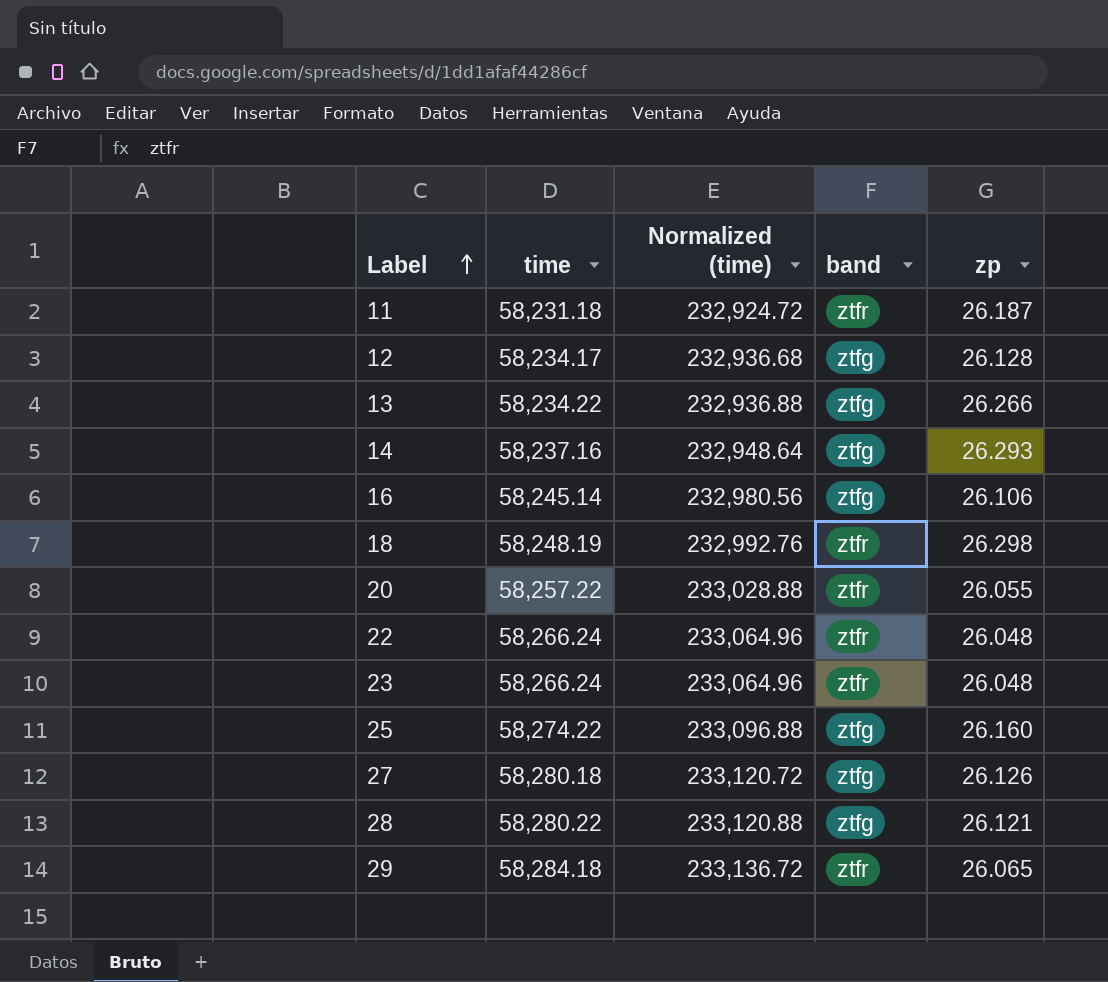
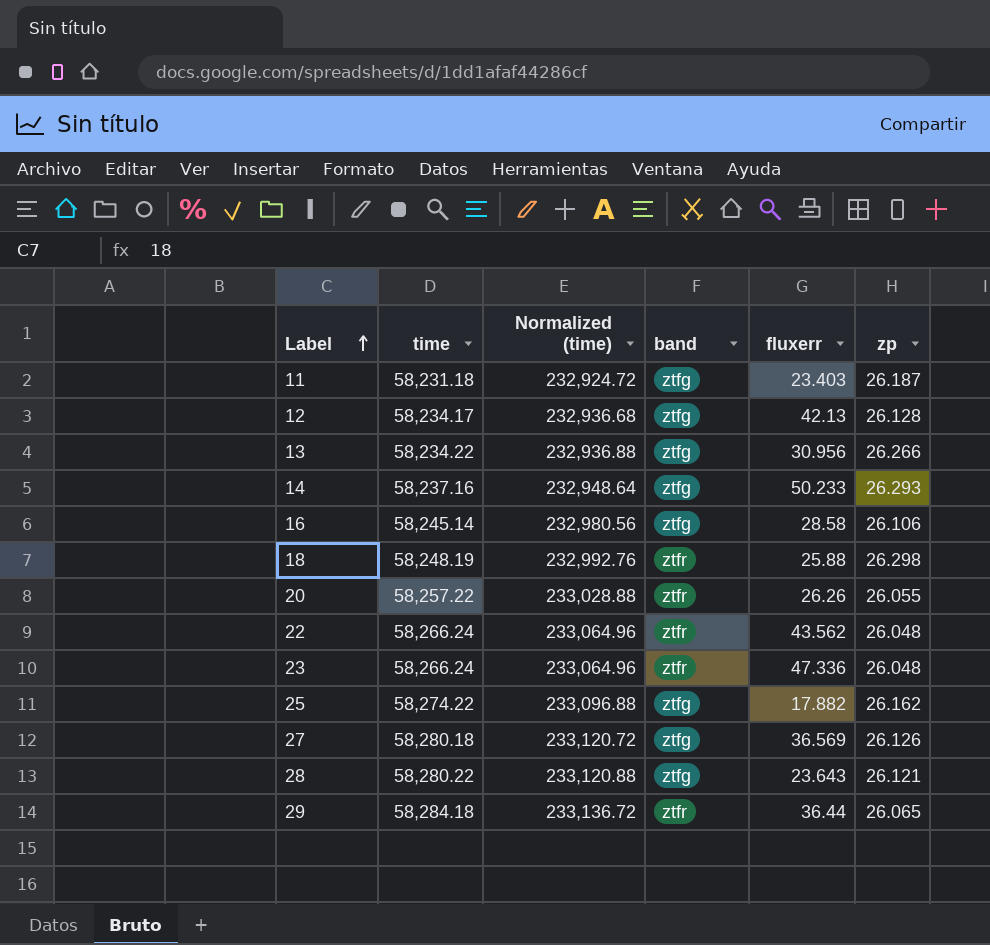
column fluxerr | position: none -> 5
11 | band: ztfr -> ztfg
25 | zp: 26.160 -> 26.162

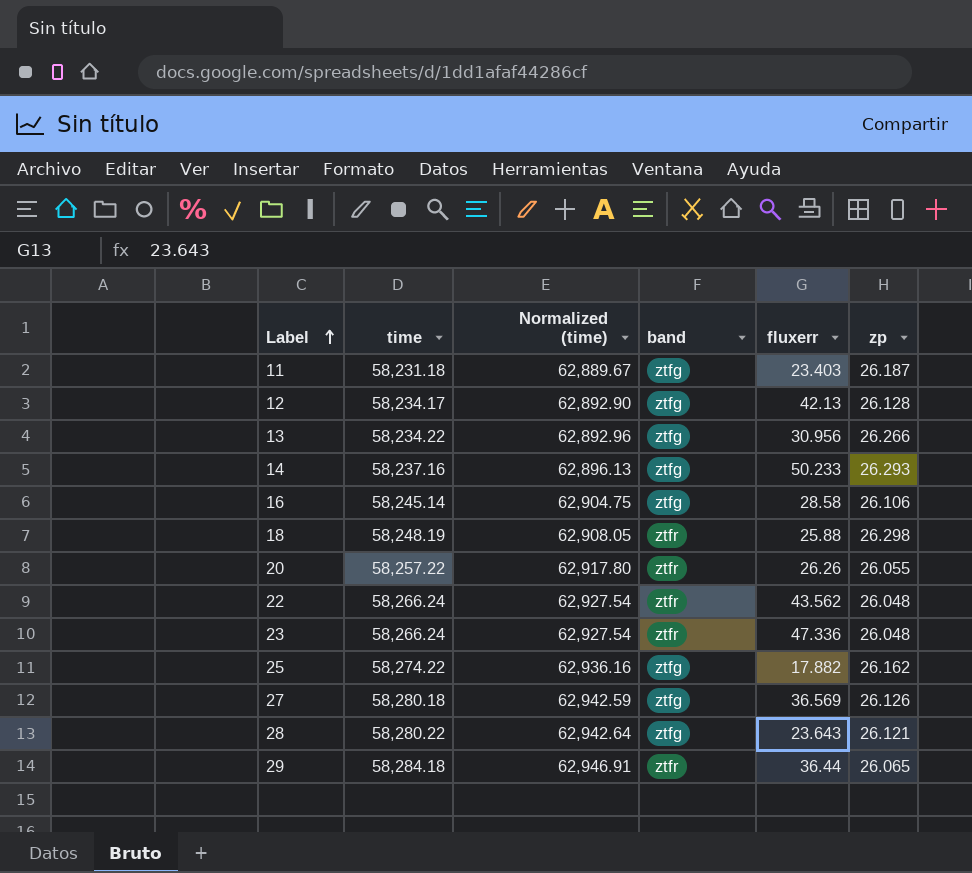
column Normalized (time) | formula: [time] * 4 -> [time] * 1.08

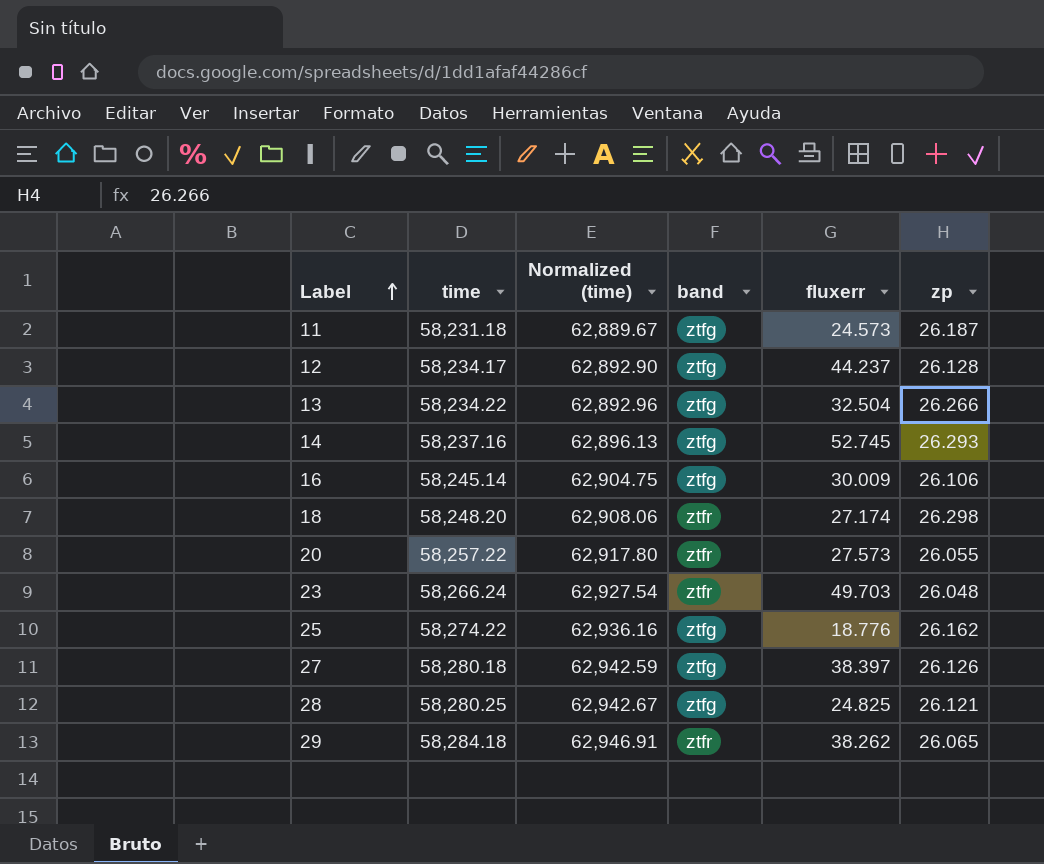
row 22: 58,266.24 | 62,927.54 | ztfr | 43.562 | 26.048 -> none
11 | fluxerr: 23.403 -> 24.573
12 | fluxerr: 42.13 -> 44.237
13 | fluxerr: 30.956 -> 32.504
14 | fluxerr: 50.233 -> 52.745
16 | fluxerr: 28.58 -> 30.009
18 | time: 58,248.19 -> 58,248.20
18 | Normalized (time): 62,908.05 -> 62,908.06
18 | fluxerr: 25.88 -> 27.174
20 | fluxerr: 26.26 -> 27.573
23 | fluxerr: 47.336 -> 49.703
25 | fluxerr: 17.882 -> 18.776
27 | fluxerr: 36.569 -> 38.397
28 | time: 58,280.22 -> 58,280.25
28 | Normalized (time): 62,942.64 -> 62,942.67
28 | fluxerr: 23.643 -> 24.825
29 | fluxerr: 36.44 -> 38.262

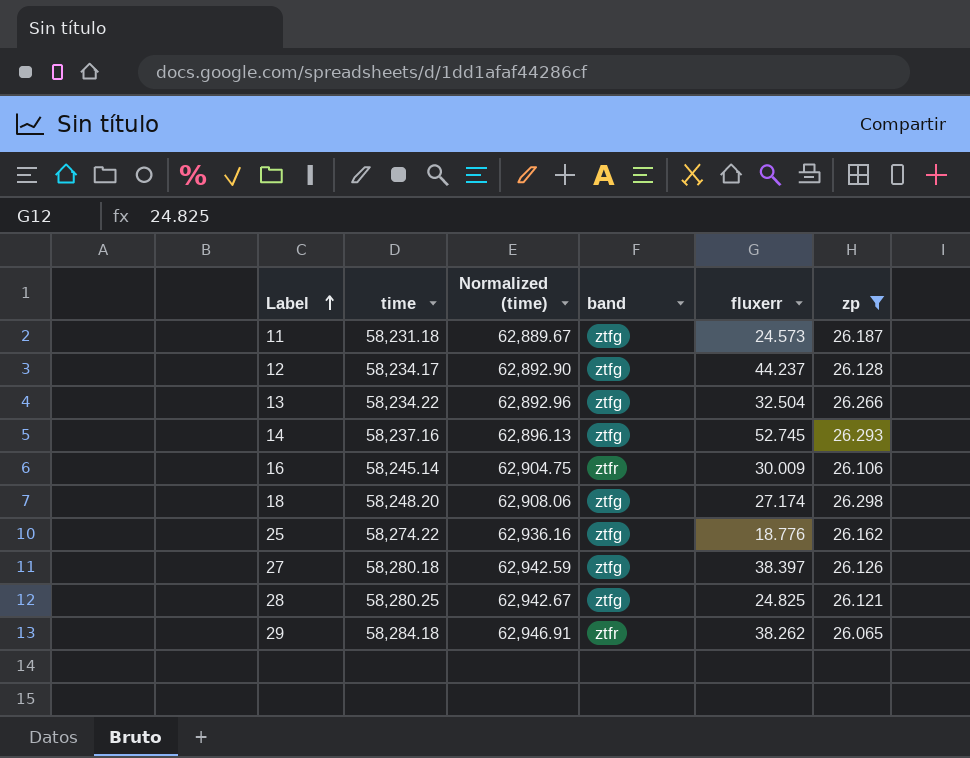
filter: none -> zp >= 26.065
16 | band: ztfg -> ztfr
18 | band: ztfr -> ztfg

